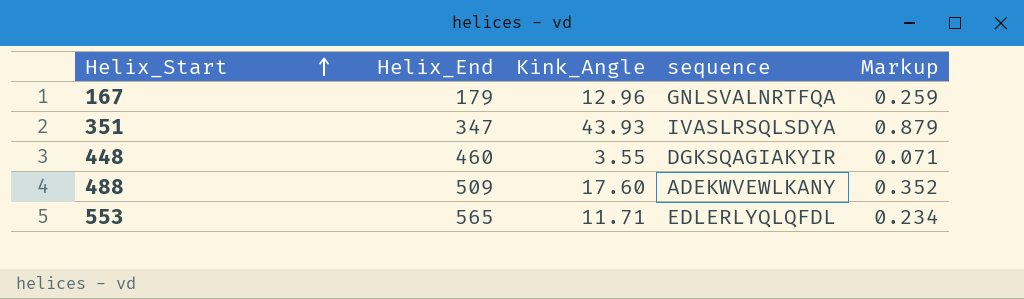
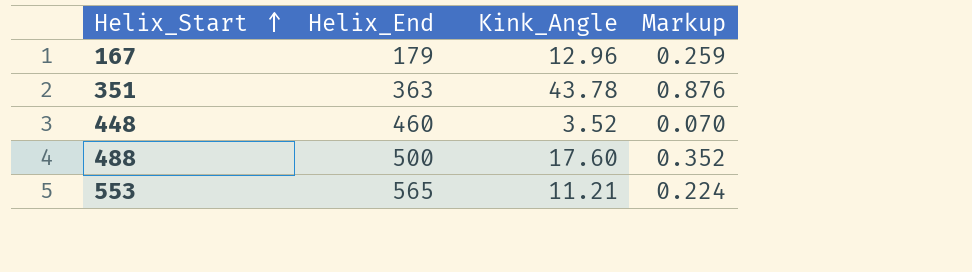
column sequence | position: 4 -> none
351 | Helix_End: 347 -> 363
351 | Kink_Angle: 43.93 -> 43.78
351 | Markup: 0.879 -> 0.876
448 | Kink_Angle: 3.55 -> 3.52
448 | Markup: 0.071 -> 0.070
488 | Helix_End: 509 -> 500
553 | Kink_Angle: 11.71 -> 11.21
553 | Markup: 0.234 -> 0.224

